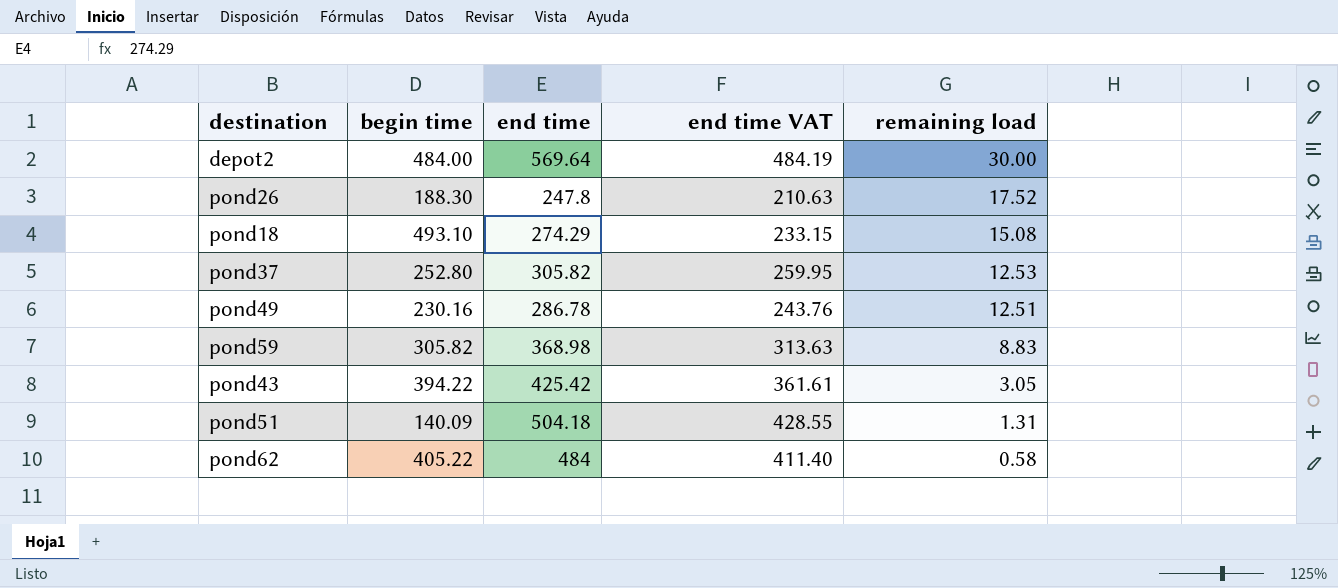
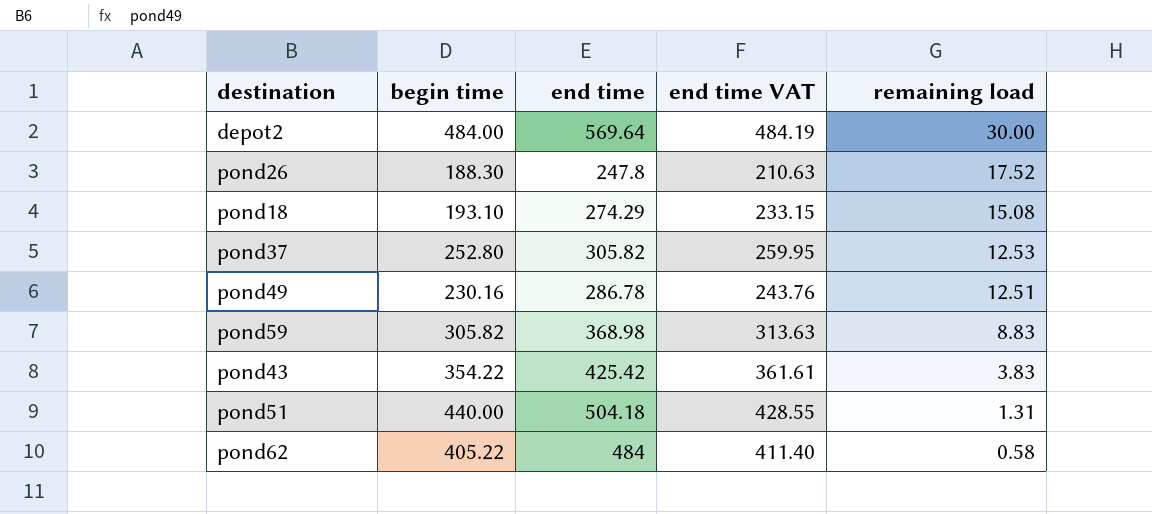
pond18 | begin time: 493.10 -> 193.10
pond43 | begin time: 394.22 -> 354.22
pond43 | remaining load: 3.05 -> 3.83
pond51 | begin time: 140.09 -> 440.00

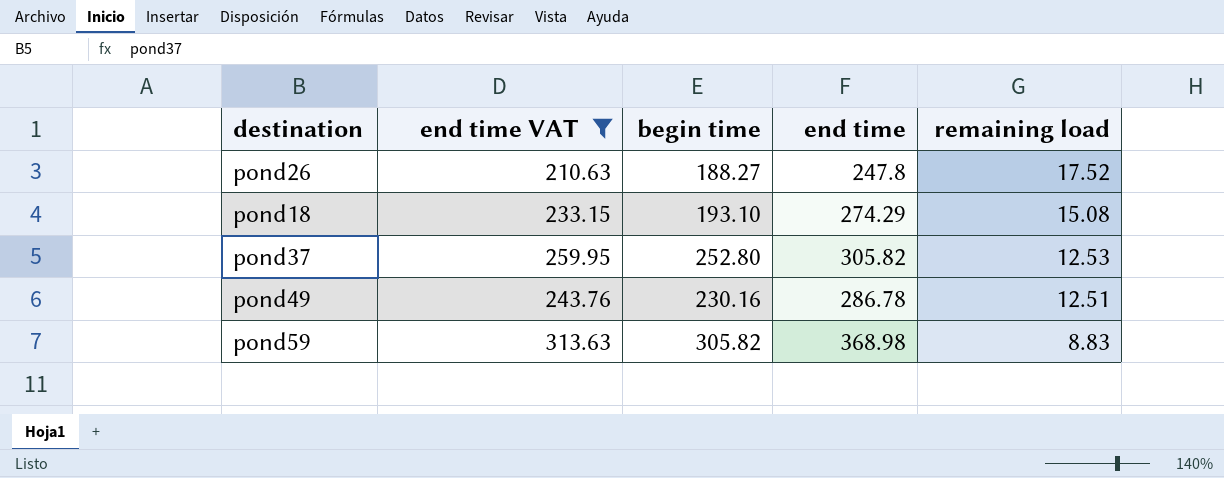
filter: none -> end time VAT <= 313.63
column end time VAT | position: 4 -> 2
pond26 | begin time: 188.30 -> 188.27

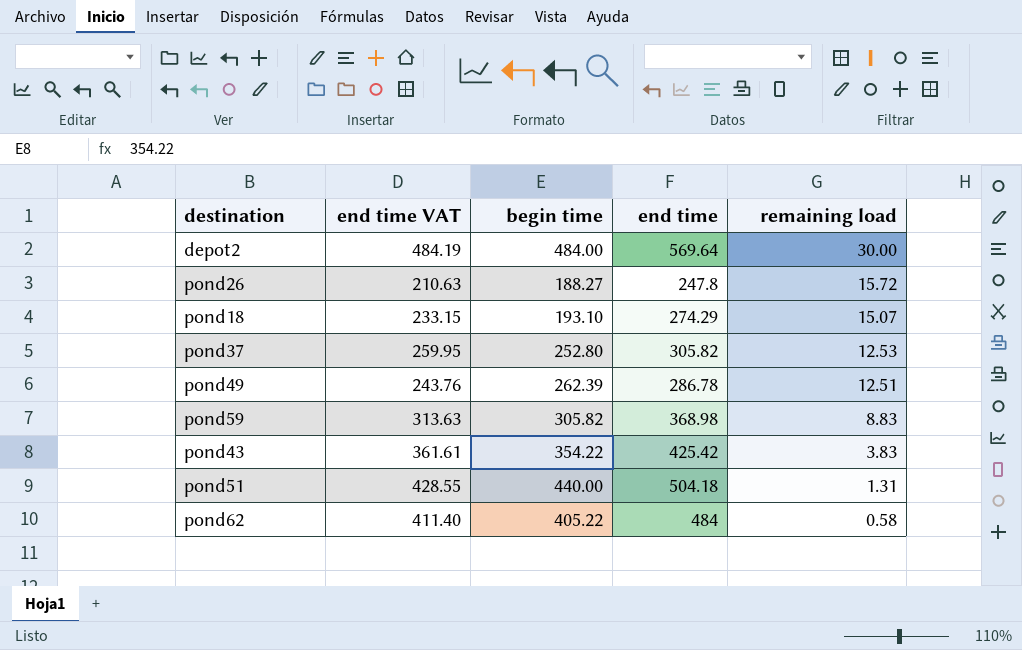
filter: end time VAT <= 313.63 -> none
pond26 | remaining load: 17.52 -> 15.72
pond18 | remaining load: 15.08 -> 15.07
pond49 | begin time: 230.16 -> 262.39

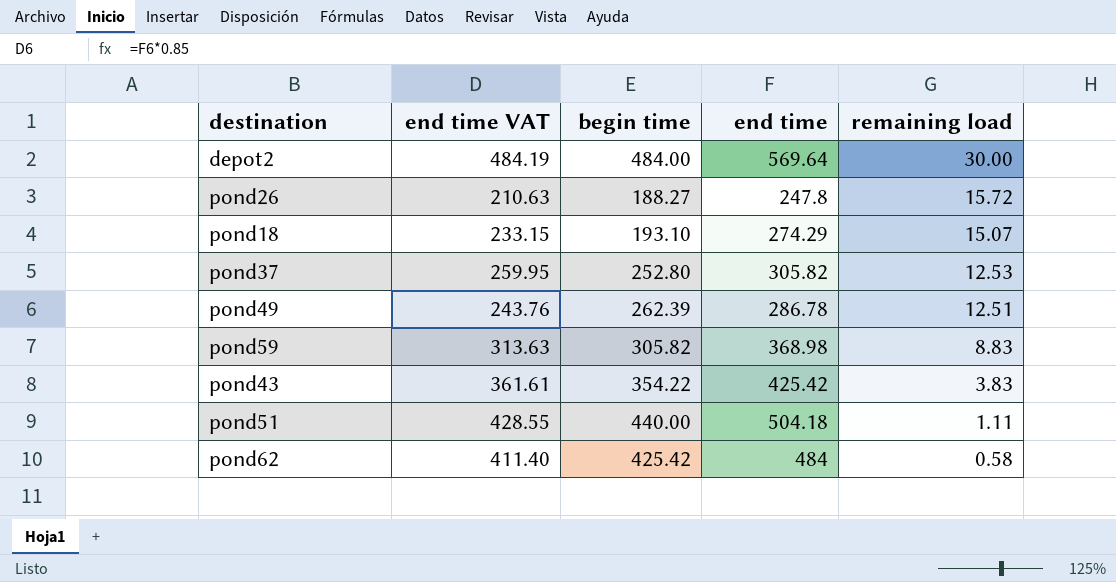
pond51 | remaining load: 1.31 -> 1.11
pond62 | begin time: 405.22 -> 425.42

